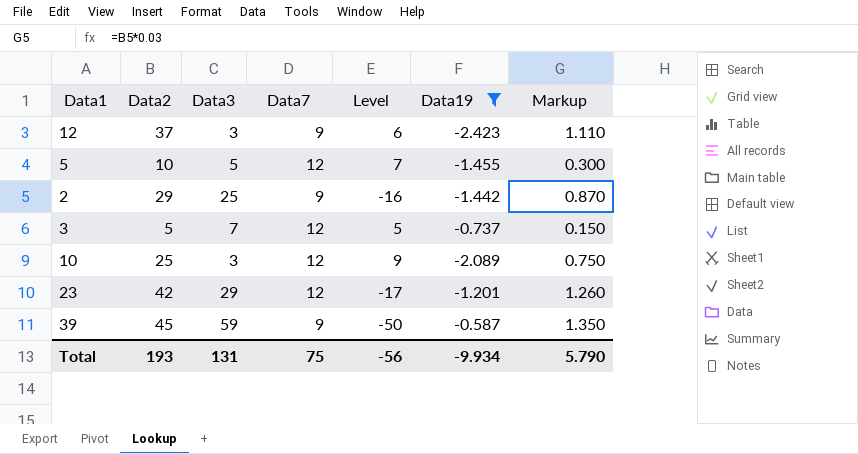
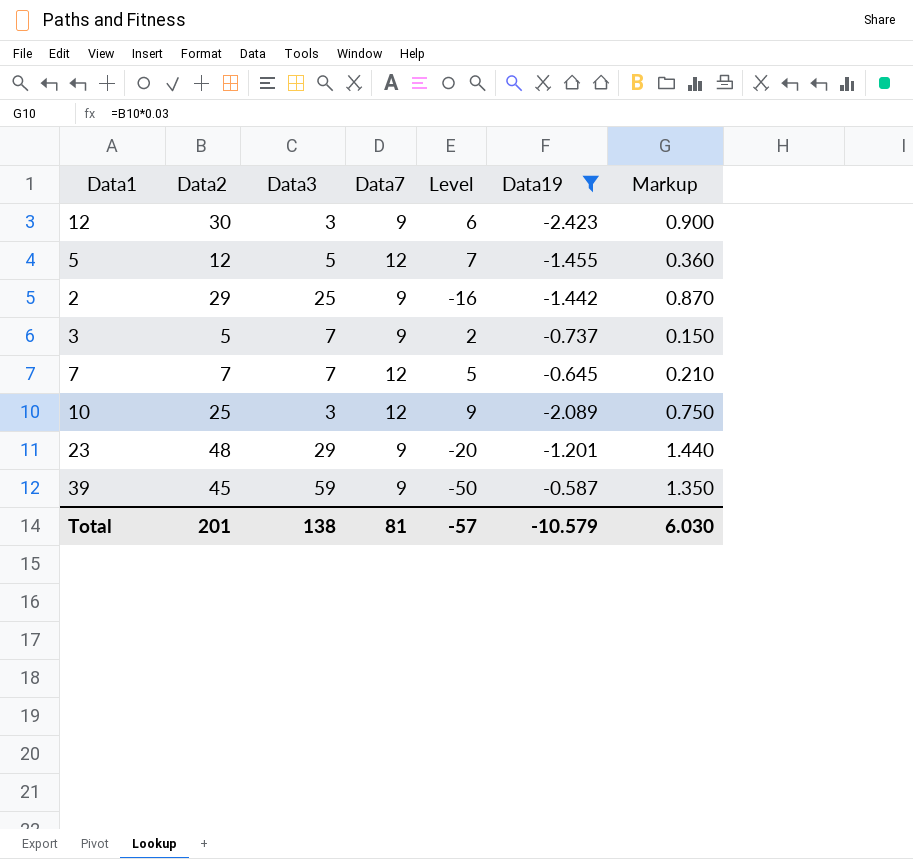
12 | Data2: 37 -> 30
12 | Markup: 1.110 -> 0.900
5 | Data2: 10 -> 12
5 | Markup: 0.300 -> 0.360
3 | Data7: 12 -> 9
3 | Level: 5 -> 2
row 7: none -> 7 | 7 | 12 | 5 | -0.645 | 0.210
23 | Data2: 42 -> 48
23 | Data7: 12 -> 9
23 | Level: -17 -> -20
23 | Markup: 1.260 -> 1.440
Total | Data2: 193 -> 201
Total | Data3: 131 -> 138
Total | Data7: 75 -> 81
Total | Level: -56 -> -57
Total | Data19: -9.934 -> -10.579
Total | Markup: 5.790 -> 6.030

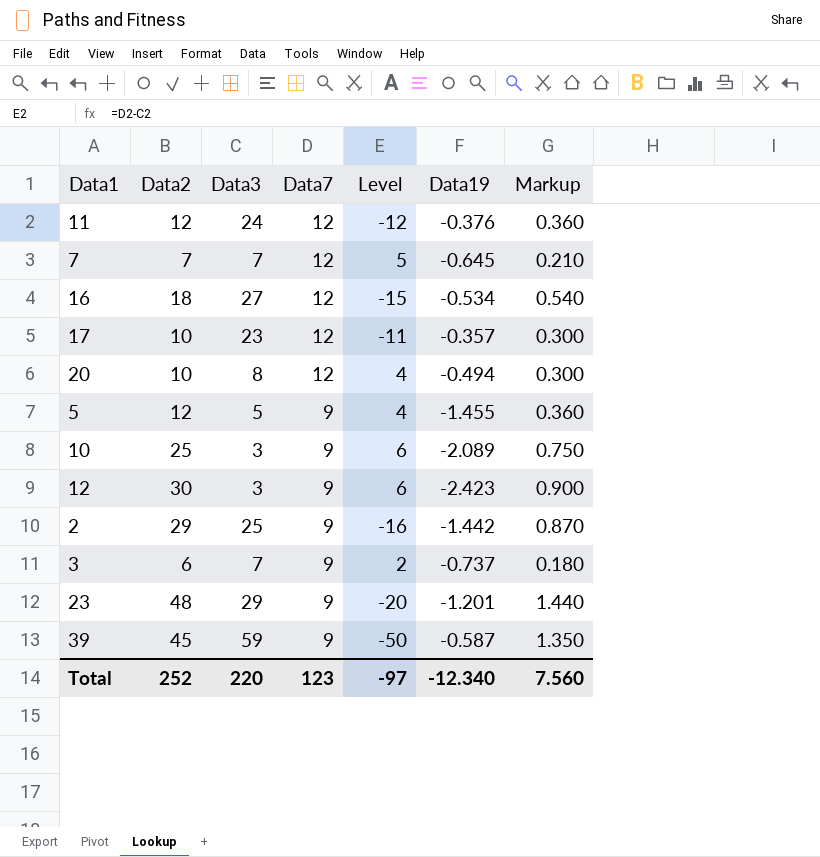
filter: Data19 <= -0.587 -> none
row order: none -> Data7 descending
5 | Data7: 12 -> 9
5 | Level: 7 -> 4
10 | Data7: 12 -> 9
10 | Level: 9 -> 6
3 | Data2: 5 -> 6
3 | Markup: 0.150 -> 0.180
Total | Data2: 201 -> 252
Total | Data3: 138 -> 220
Total | Data7: 81 -> 123
Total | Level: -57 -> -97
Total | Data19: -10.579 -> -12.340
Total | Markup: 6.030 -> 7.560

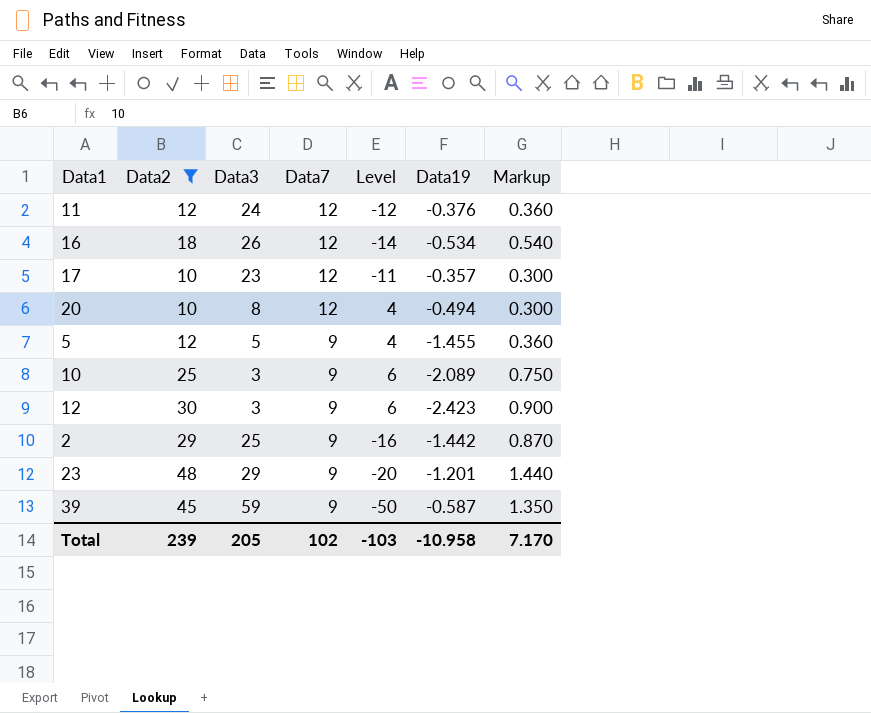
filter: none -> Data2 >= 10
16 | Data3: 27 -> 26
16 | Level: -15 -> -14
Total | Data2: 252 -> 239
Total | Data3: 220 -> 205
Total | Data7: 123 -> 102
Total | Level: -97 -> -103
Total | Data19: -12.340 -> -10.958
Total | Markup: 7.560 -> 7.170

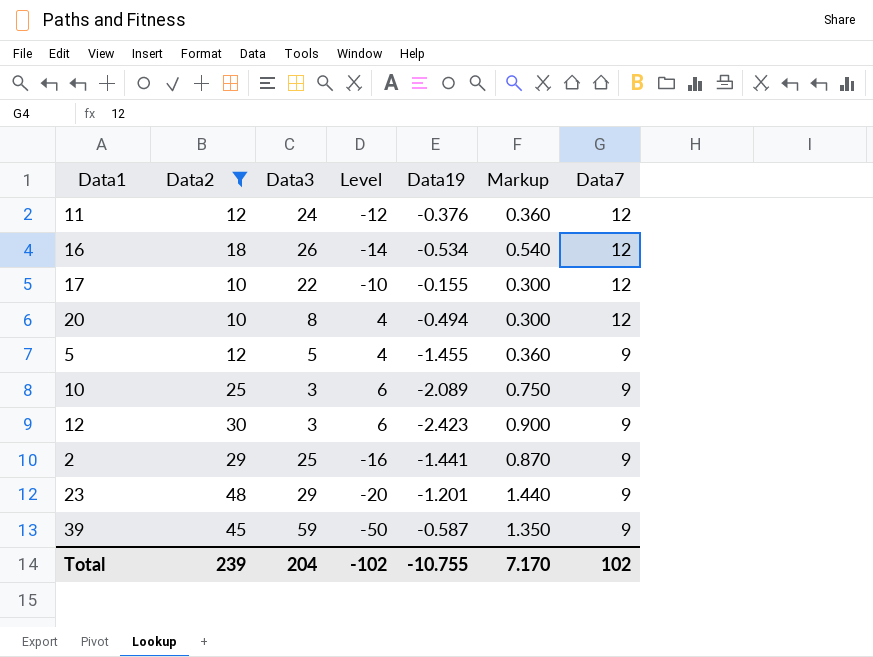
column Data7 | position: 4 -> 7
17 | Data3: 23 -> 22
17 | Level: -11 -> -10
17 | Data19: -0.357 -> -0.155
2 | Data19: -1.442 -> -1.441
Total | Data3: 205 -> 204
Total | Level: -103 -> -102
Total | Data19: -10.958 -> -10.755

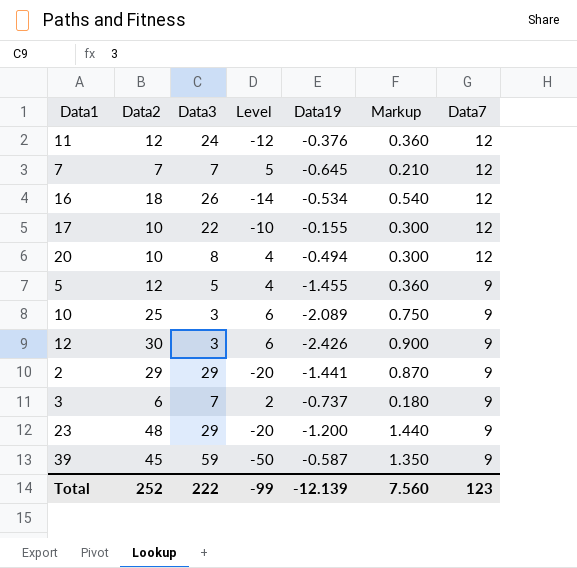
filter: Data2 >= 10 -> none
12 | Data19: -2.423 -> -2.426
2 | Data3: 25 -> 29
2 | Level: -16 -> -20
23 | Data19: -1.201 -> -1.200
Total | Data2: 239 -> 252
Total | Data3: 204 -> 222
Total | Level: -102 -> -99
Total | Data19: -10.755 -> -12.139
Total | Markup: 7.170 -> 7.560
Total | Data7: 102 -> 123

